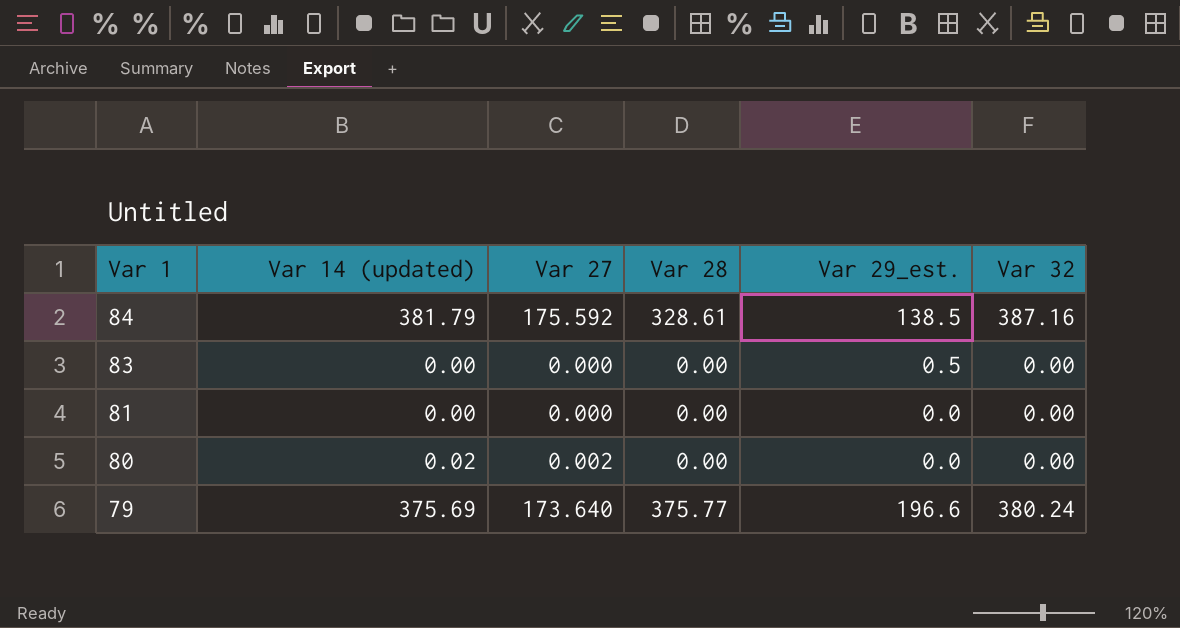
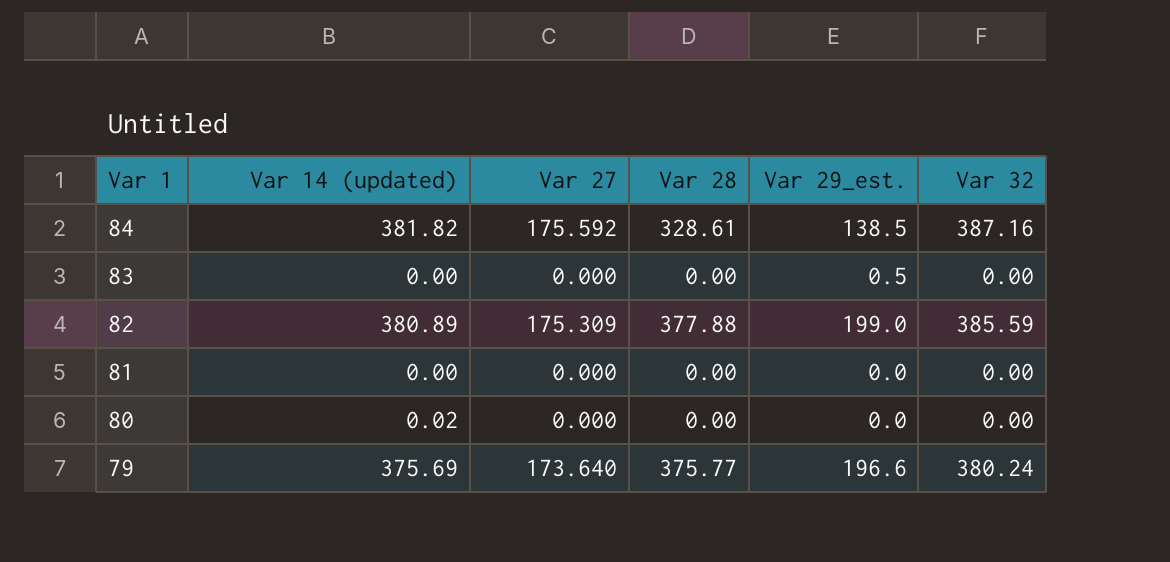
84 | Var 14 (updated): 381.79 -> 381.82
row 82: none -> 380.89 | 175.309 | 377.88 | 199.0 | 385.59
80 | Var 27: 0.002 -> 0.000

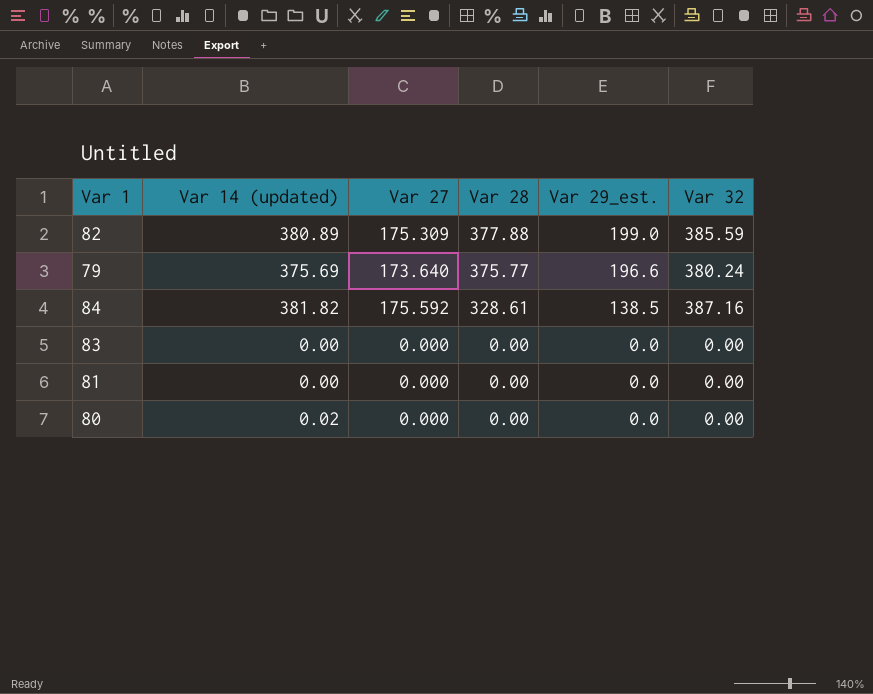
row order: Var 1 descending -> Var 28 descending
83 | Var 29_est.: 0.5 -> 0.0

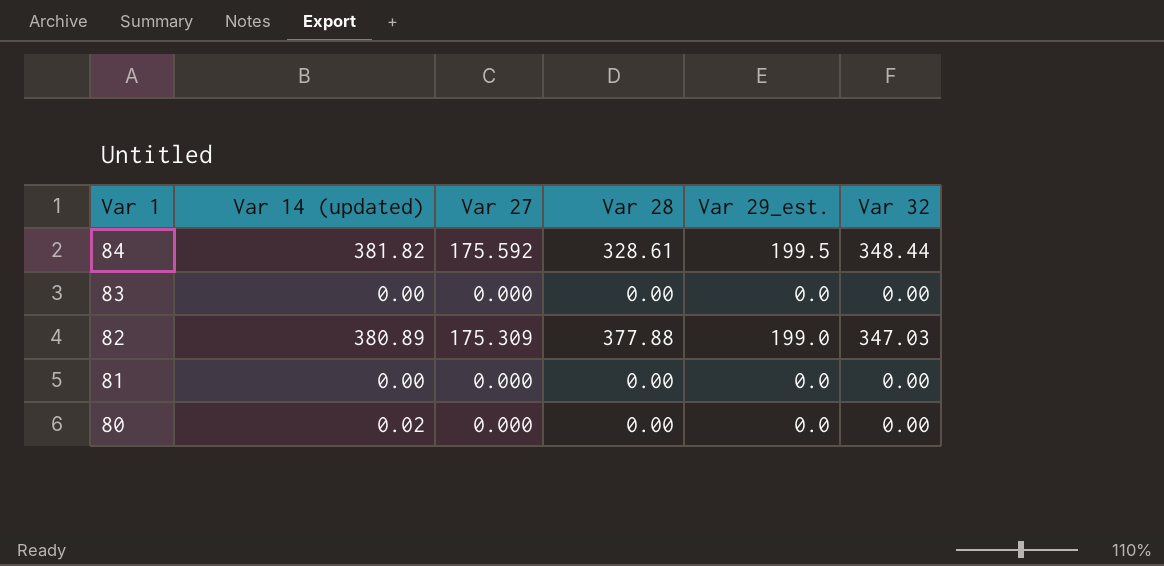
row order: Var 28 descending -> Var 1 descending
row 79: 375.69 | 173.640 | 375.77 | 196.6 | 380.24 -> none
84 | Var 29_est.: 138.5 -> 199.5
84 | Var 32: 387.16 -> 348.44
82 | Var 32: 385.59 -> 347.03

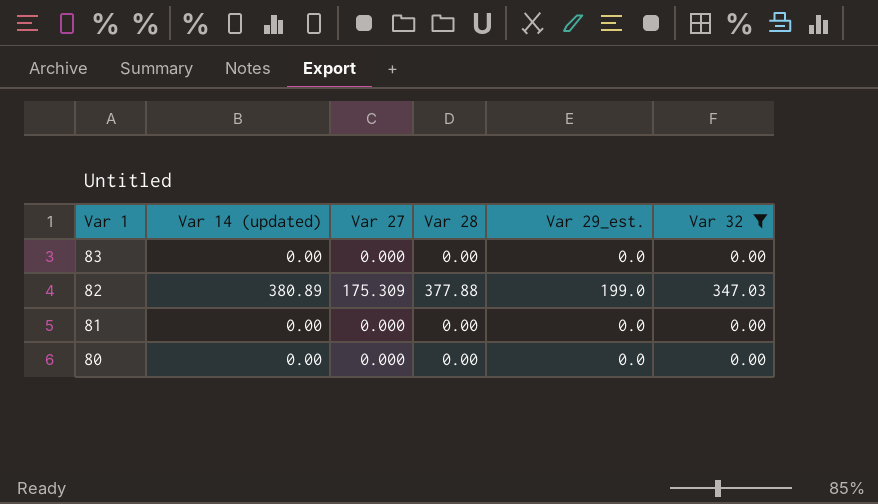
filter: none -> Var 32 != 348.44
80 | Var 14 (updated): 0.02 -> 0.00

